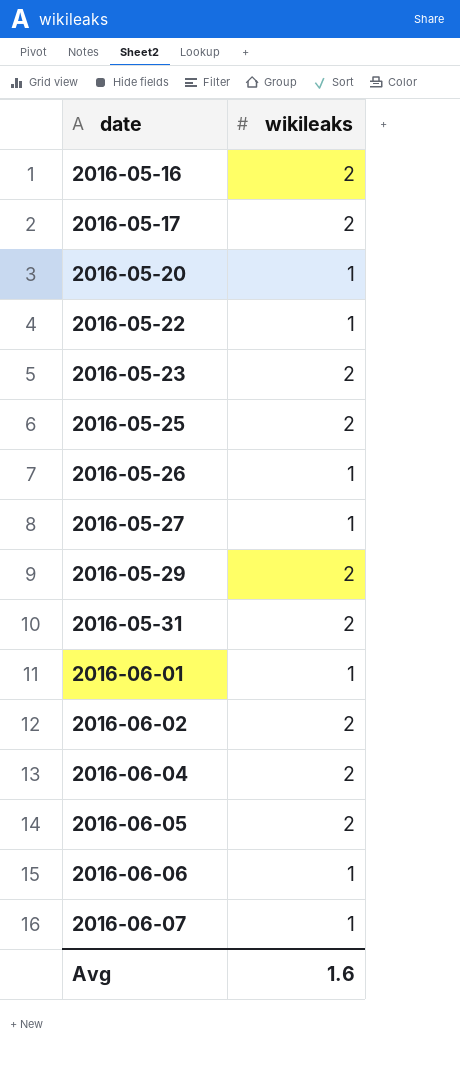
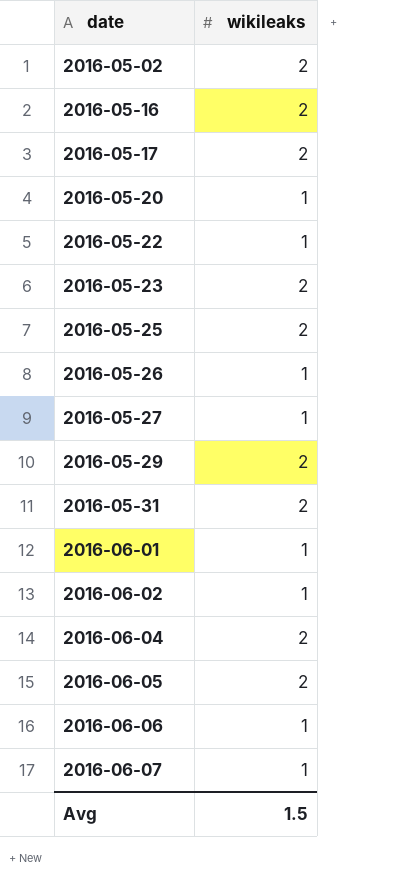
row 2016-05-02: none -> 2
2016-06-02 | wikileaks: 2 -> 1
Avg | wikileaks: 1.6 -> 1.5

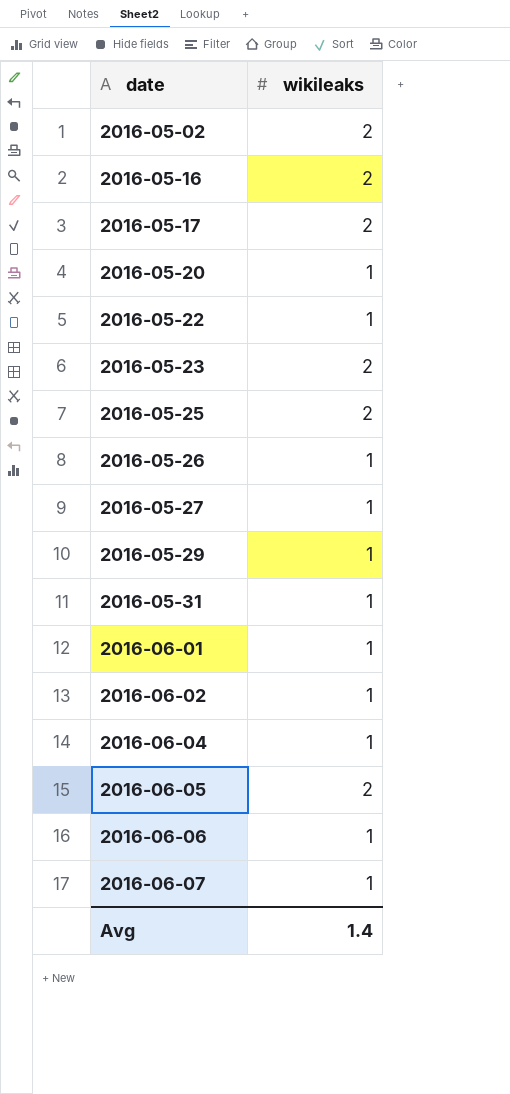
2016-05-29 | wikileaks: 2 -> 1
2016-05-31 | wikileaks: 2 -> 1
2016-06-04 | wikileaks: 2 -> 1
Avg | wikileaks: 1.5 -> 1.4

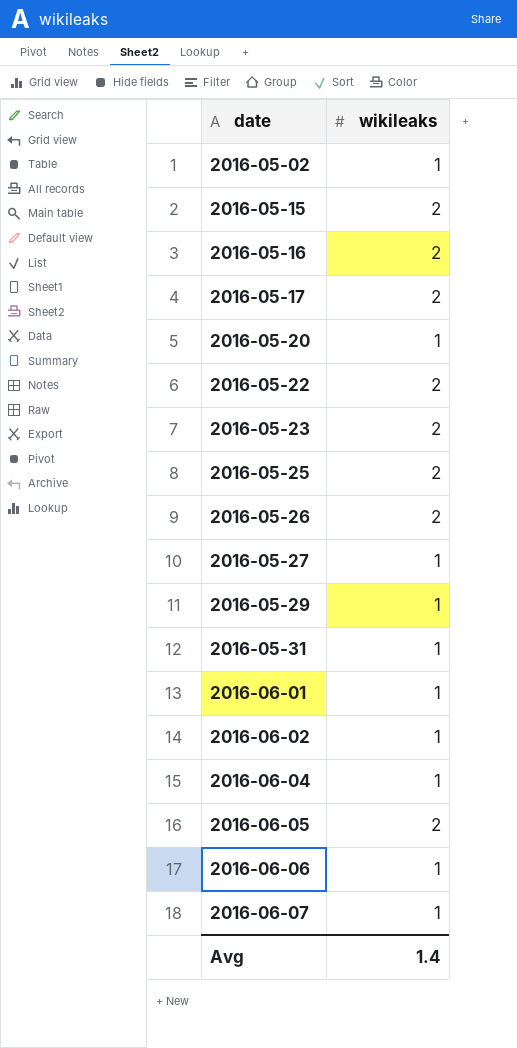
2016-05-02 | wikileaks: 2 -> 1
row 2016-05-15: none -> 2
2016-05-22 | wikileaks: 1 -> 2
2016-05-26 | wikileaks: 1 -> 2

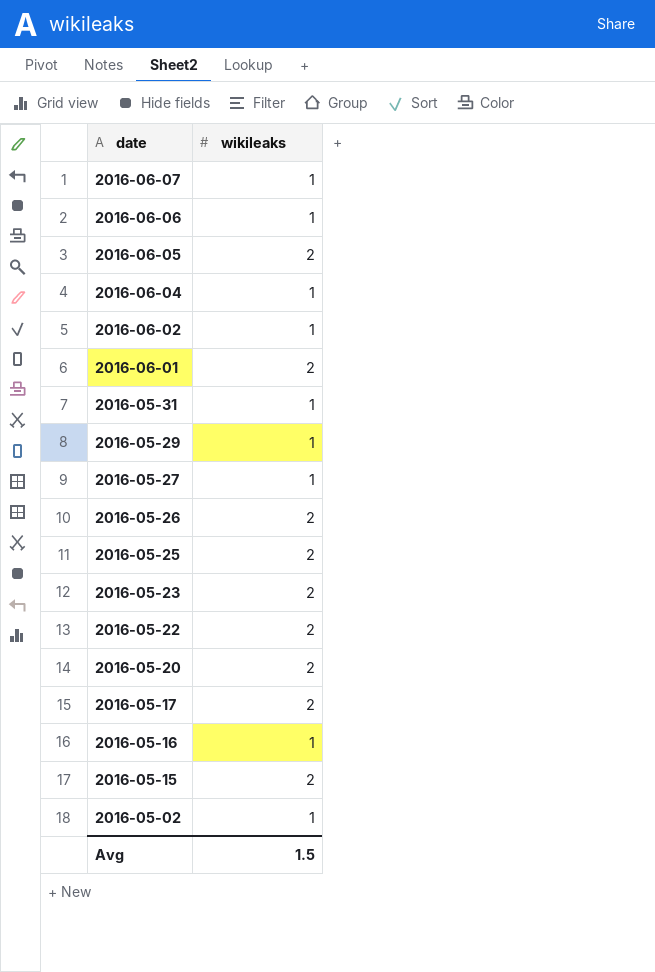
row order: date ascending -> date descending
2016-06-01 | wikileaks: 1 -> 2
2016-05-20 | wikileaks: 1 -> 2
2016-05-16 | wikileaks: 2 -> 1
Avg | wikileaks: 1.4 -> 1.5

